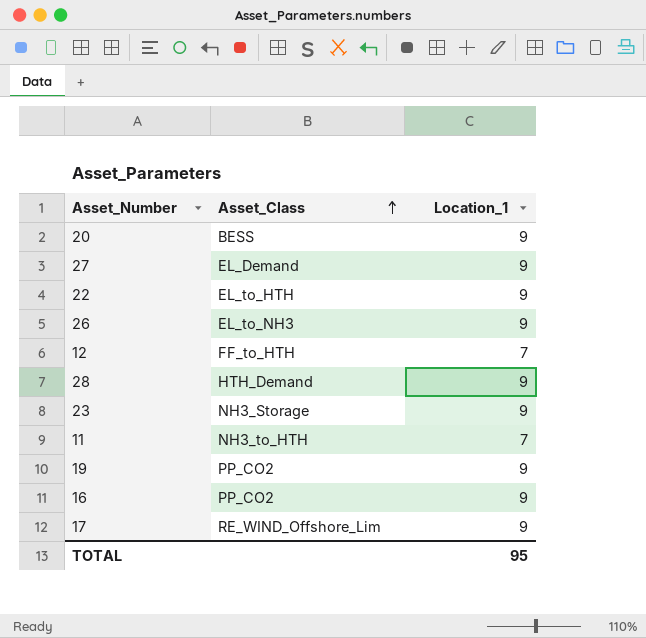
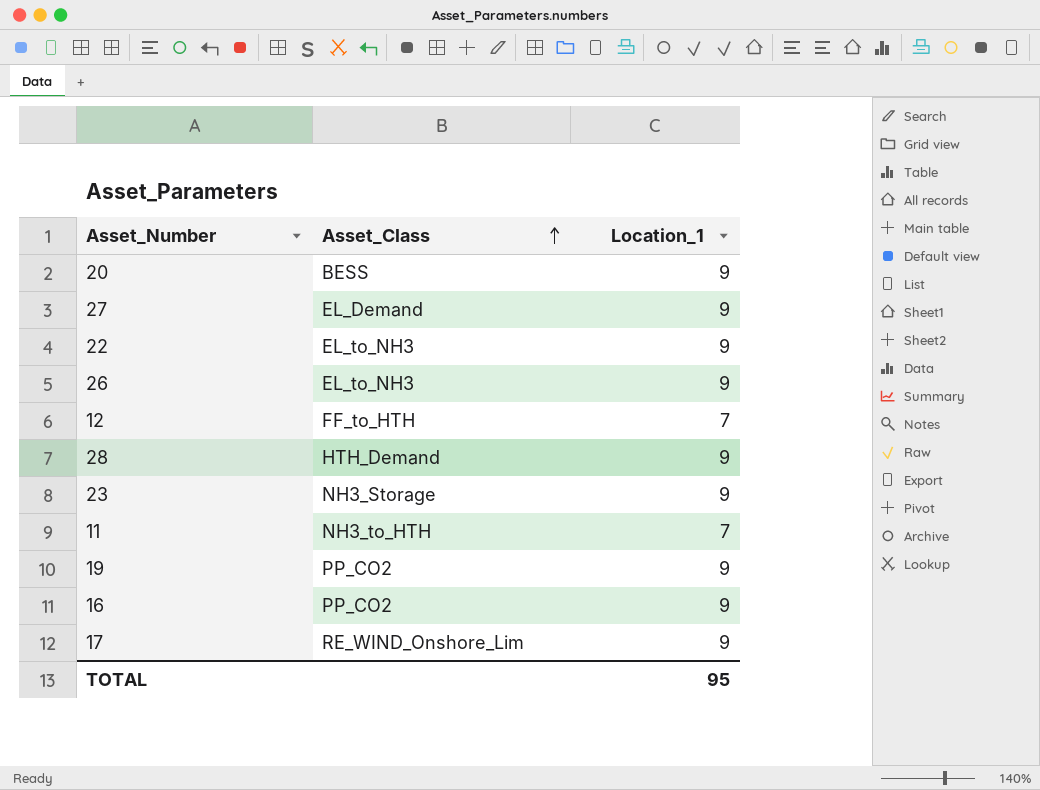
22 | Asset_Class: EL_to_HTH -> EL_to_NH3
17 | Asset_Class: RE_WIND_Offshore_Lim -> RE_WIND_Onshore_Lim

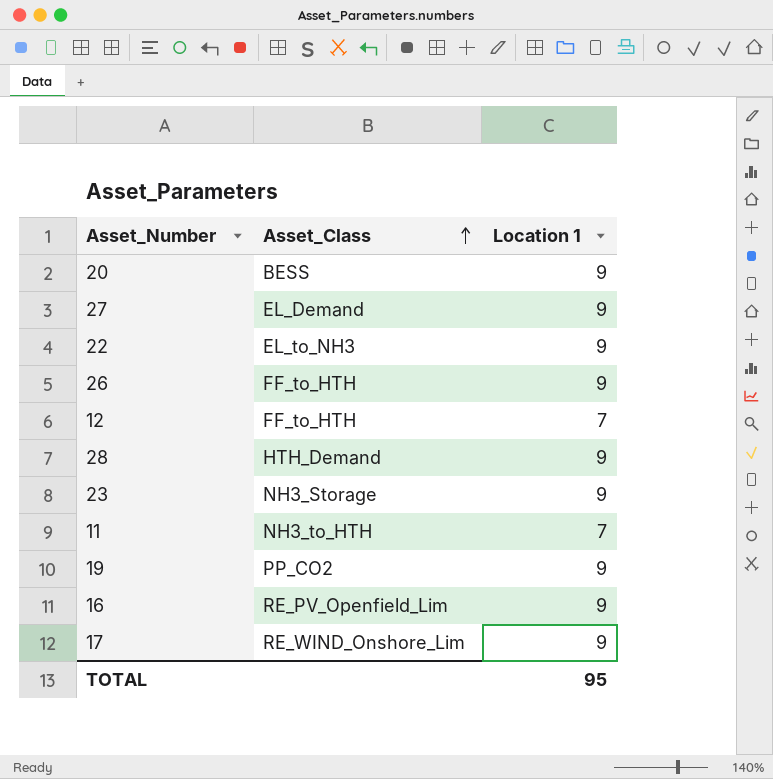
column name: Location_1 -> Location 1
26 | Asset_Class: EL_to_NH3 -> FF_to_HTH
16 | Asset_Class: PP_CO2 -> RE_PV_Openfield_Lim

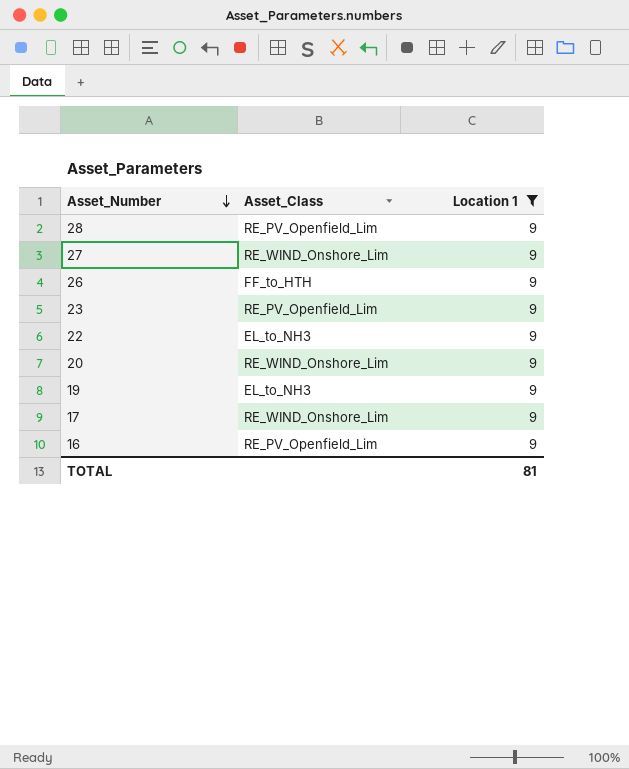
filter: none -> Location 1 = 9
row order: Asset_Class ascending -> Asset_Number descending
28 | Asset_Class: HTH_Demand -> RE_PV_Openfield_Lim
27 | Asset_Class: EL_Demand -> RE_WIND_Onshore_Lim
23 | Asset_Class: NH3_Storage -> RE_PV_Openfield_Lim
20 | Asset_Class: BESS -> RE_WIND_Onshore_Lim
19 | Asset_Class: PP_CO2 -> EL_to_NH3
TOTAL | Location 1: 95 -> 81

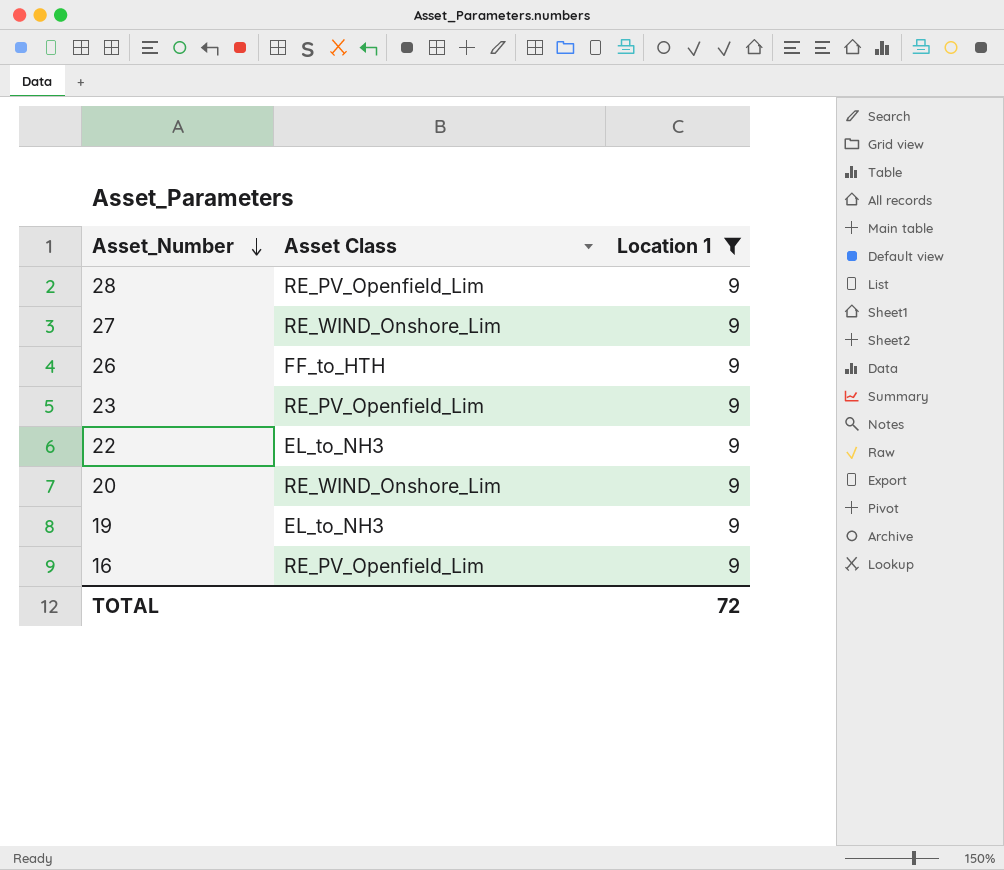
column name: Asset_Class -> Asset Class
row 17: RE_WIND_Onshore_Lim | 9 -> none
TOTAL | Location 1: 81 -> 72

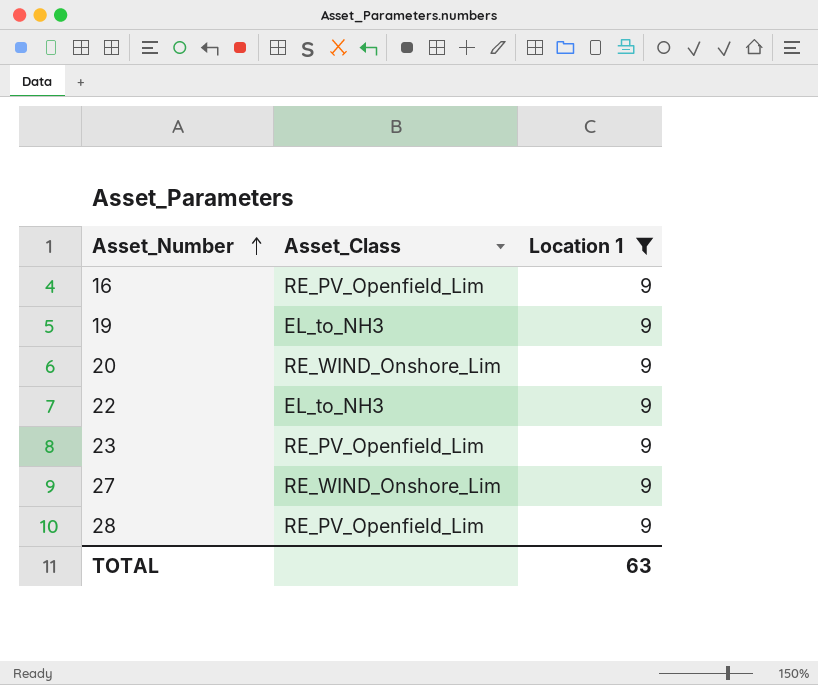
row order: Asset_Number descending -> Asset_Number ascending
column name: Asset Class -> Asset_Class
row 26: FF_to_HTH | 9 -> none
TOTAL | Location 1: 72 -> 63

